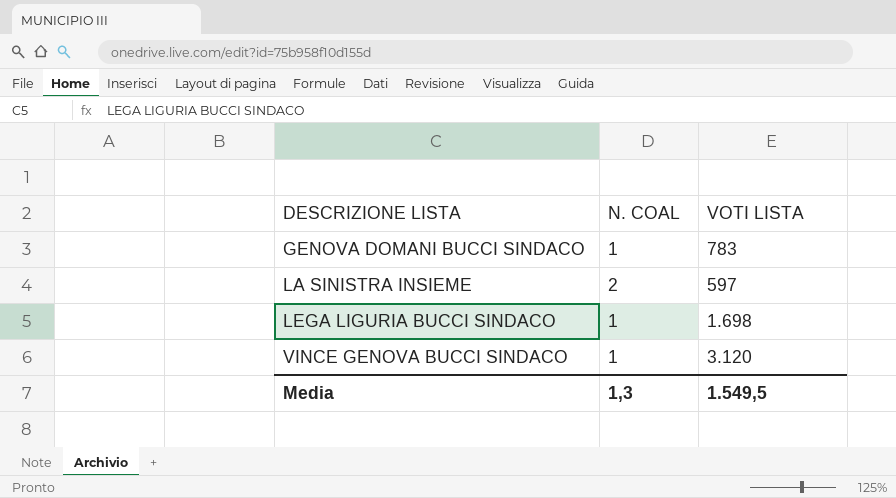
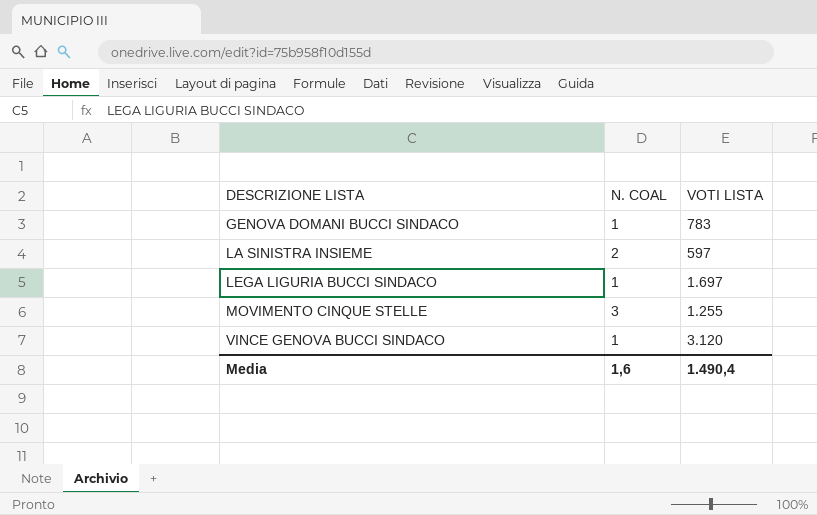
LEGA LIGURIA BUCCI SINDACO | VOTI LISTA: 1.698 -> 1.697
row MOVIMENTO CINQUE STELLE: none -> 3 | 1.255
Media | N. COAL: 1,3 -> 1,6
Media | VOTI LISTA: 1.549,5 -> 1.490,4

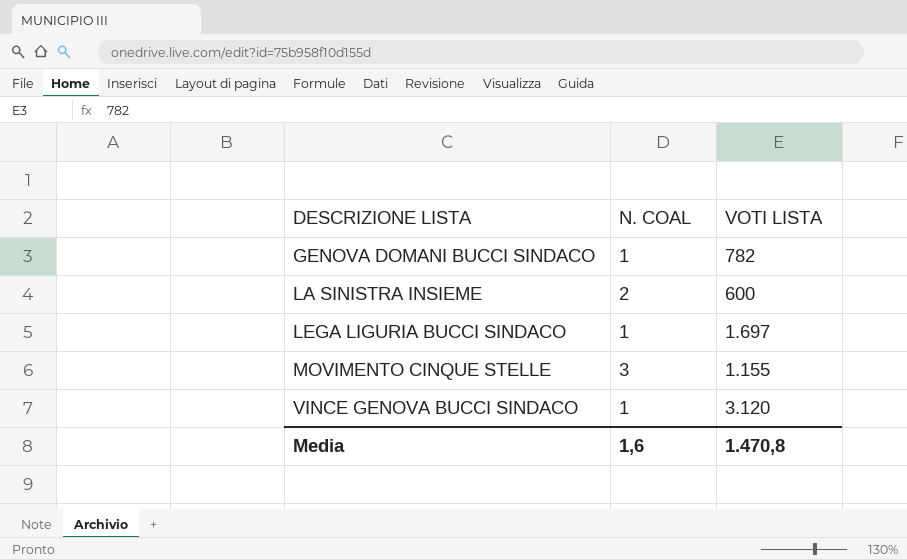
GENOVA DOMANI BUCCI SINDACO | VOTI LISTA: 783 -> 782
LA SINISTRA INSIEME | VOTI LISTA: 597 -> 600
MOVIMENTO CINQUE STELLE | VOTI LISTA: 1.255 -> 1.155
Media | VOTI LISTA: 1.490,4 -> 1.470,8

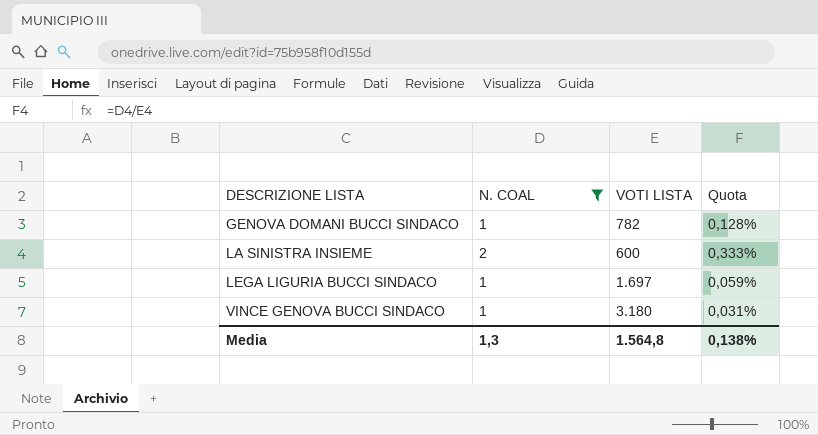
filter: none -> N. COAL != 3
column Quota | formula: none -> [N. COAL] / [VOTI LISTA]
VINCE GENOVA BUCCI SINDACO | VOTI LISTA: 3.120 -> 3.180
Media | N. COAL: 1,6 -> 1,3
Media | VOTI LISTA: 1.470,8 -> 1.564,8

